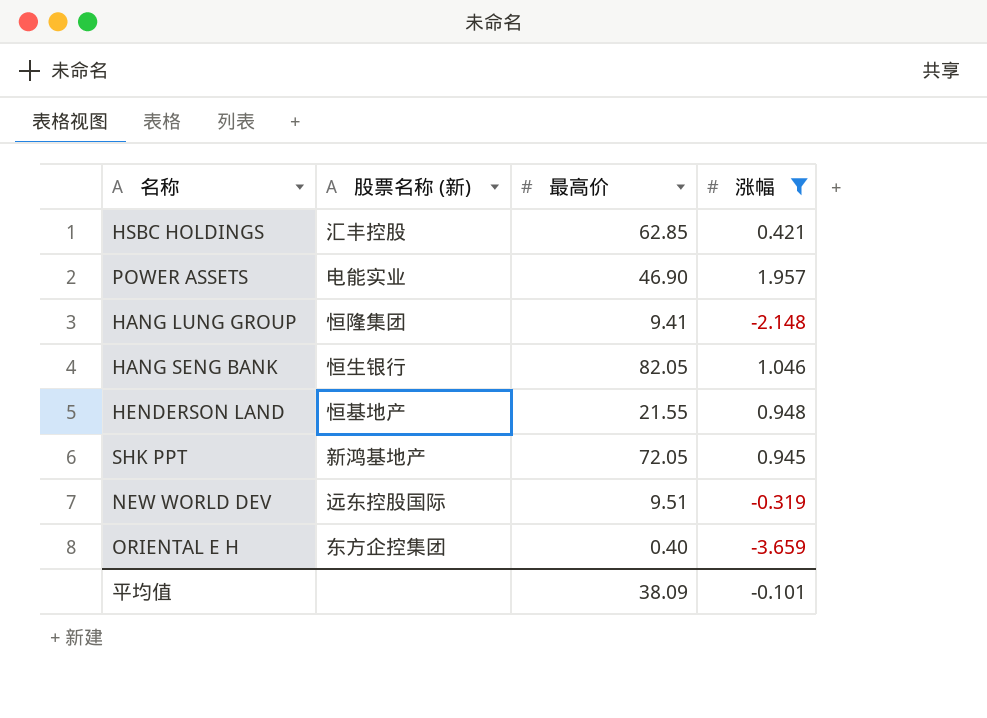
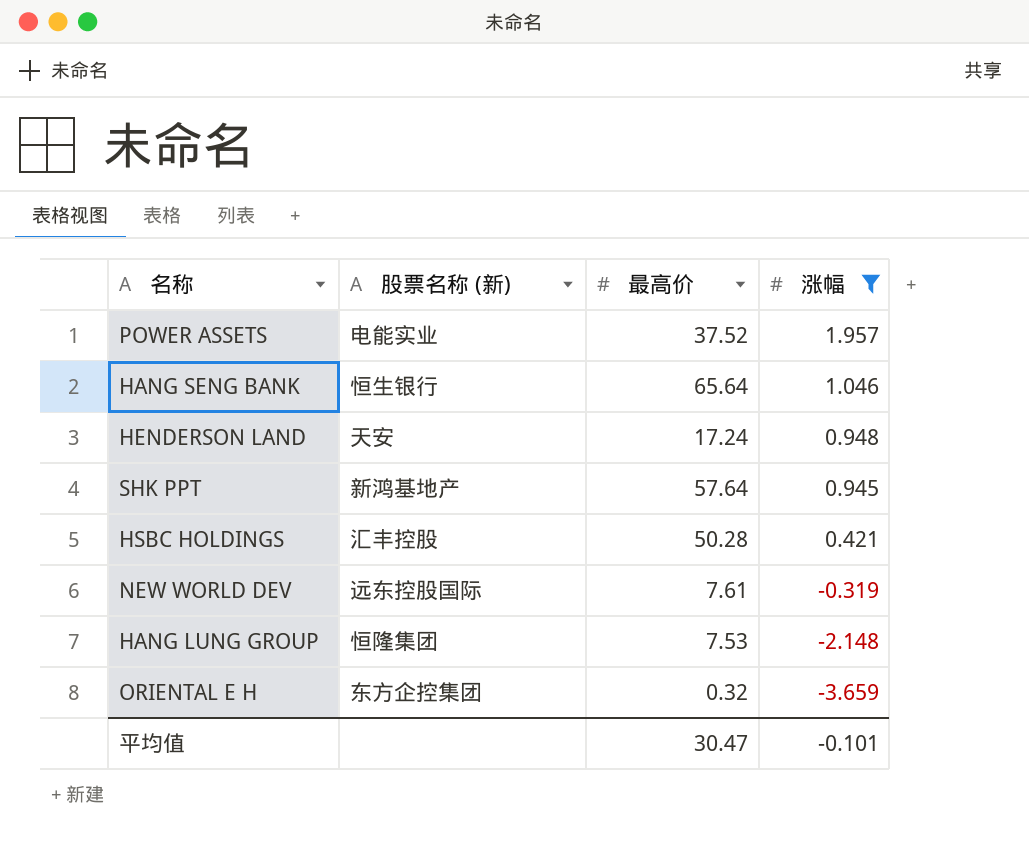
row order: none -> 涨幅 descending
POWER ASSETS | 最高价: 46.90 -> 37.52
HANG SENG BANK | 最高价: 82.05 -> 65.64
HENDERSON LAND | 股票名称 (新): 恒基地产 -> 天安
HENDERSON LAND | 最高价: 21.55 -> 17.24
SHK PPT | 最高价: 72.05 -> 57.64
HSBC HOLDINGS | 最高价: 62.85 -> 50.28
NEW WORLD DEV | 最高价: 9.51 -> 7.61
HANG LUNG GROUP | 最高价: 9.41 -> 7.53
ORIENTAL E H | 最高价: 0.40 -> 0.32
平均值 | 最高价: 38.09 -> 30.47

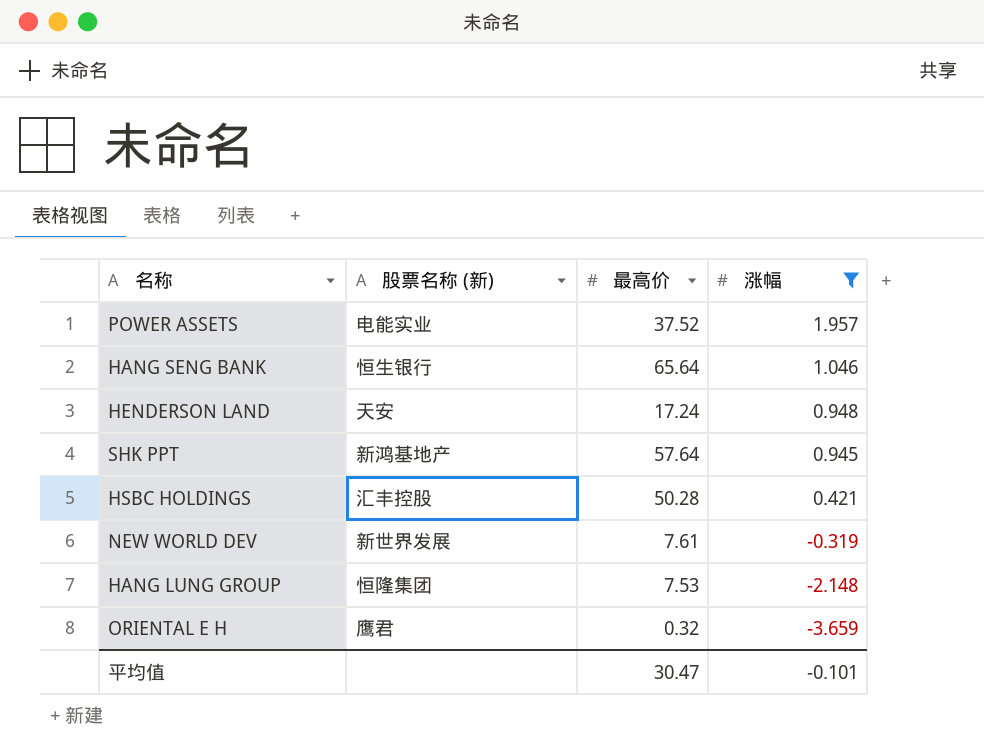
NEW WORLD DEV | 股票名称 (新): 远东控股国际 -> 新世界发展
ORIENTAL E H | 股票名称 (新): 东方企控集团 -> 鹰君

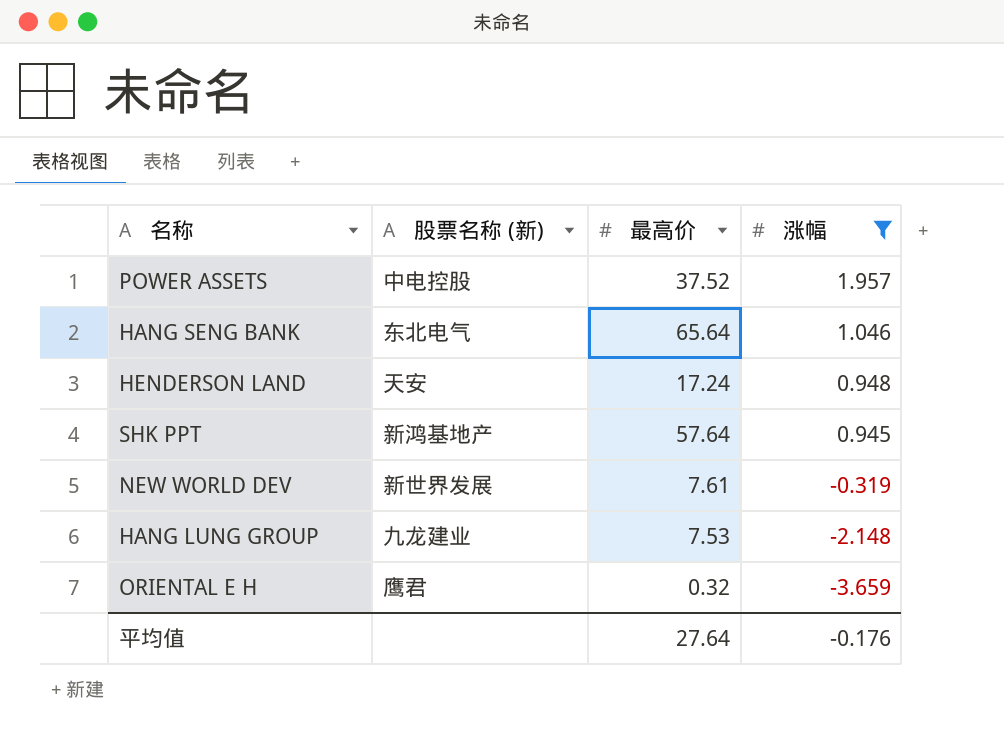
row HSBC HOLDINGS: 汇丰控股 | 50.28 | 0.421 -> none
POWER ASSETS | 股票名称 (新): 电能实业 -> 中电控股
HANG SENG BANK | 股票名称 (新): 恒生银行 -> 东北电气
HANG LUNG GROUP | 股票名称 (新): 恒隆集团 -> 九龙建业
平均值 | 最高价: 30.47 -> 27.64
平均值 | 涨幅: -0.101 -> -0.176

